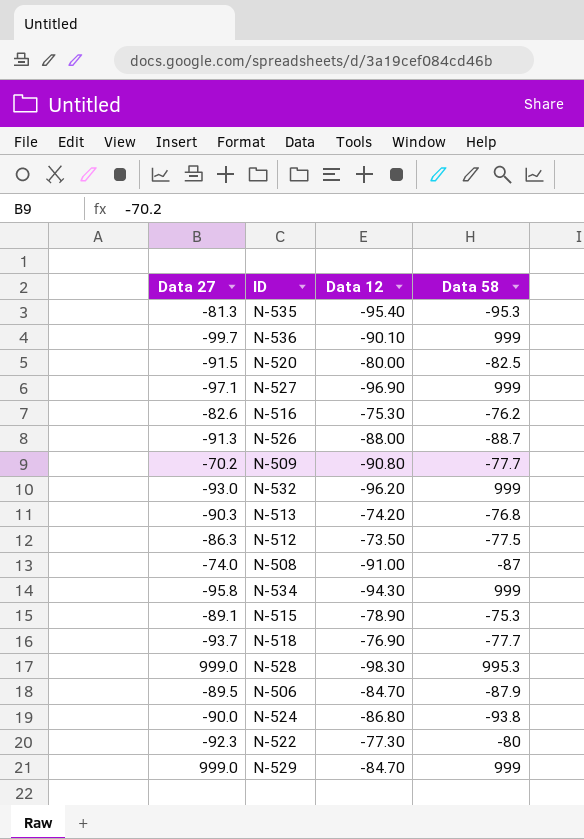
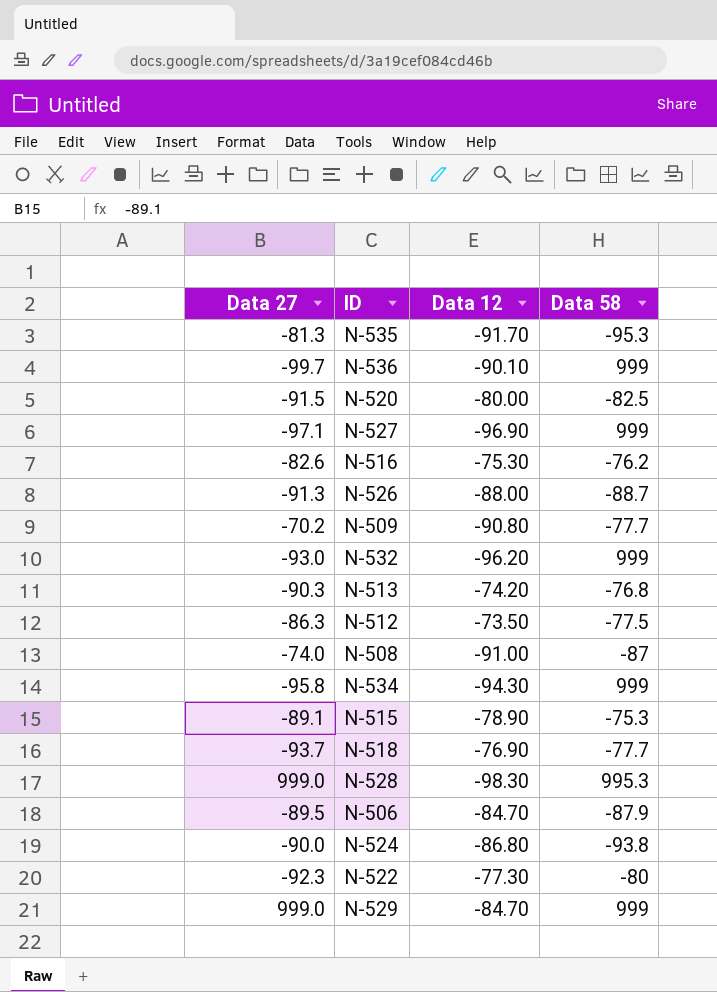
N-535 | Data 12: -95.40 -> -91.70

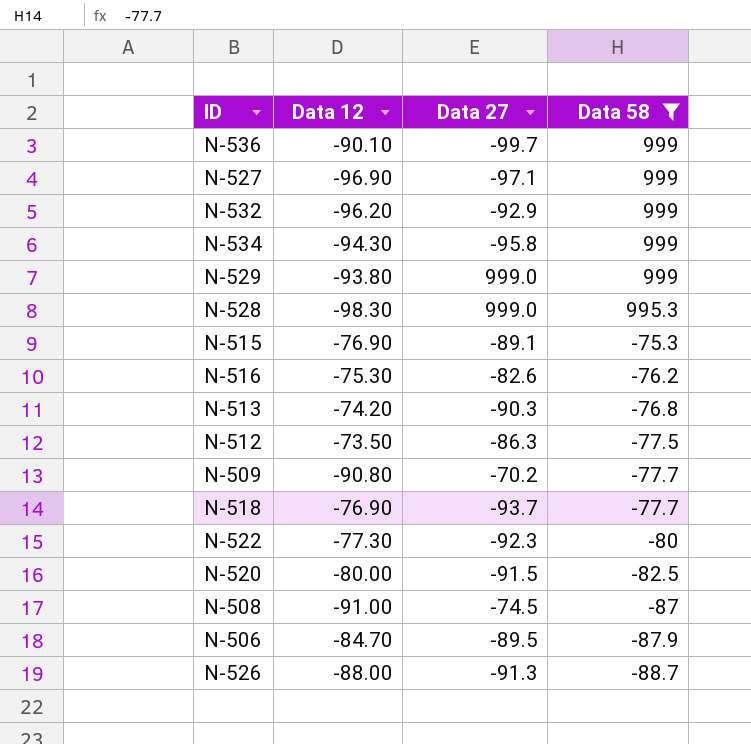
filter: none -> Data 58 >= -88.7
row order: none -> Data 58 descending
column Data 27 | position: 1 -> 3
N-532 | Data 27: -93.0 -> -92.9
N-529 | Data 12: -84.70 -> -93.80
N-515 | Data 12: -78.90 -> -76.90
N-508 | Data 27: -74.0 -> -74.5

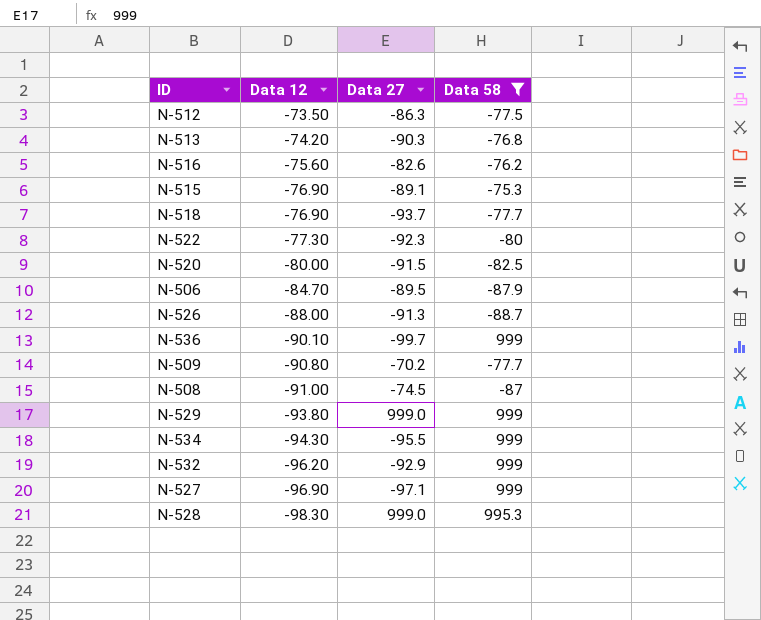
row order: Data 58 descending -> Data 12 descending
N-516 | Data 12: -75.30 -> -75.60
N-534 | Data 27: -95.8 -> -95.5

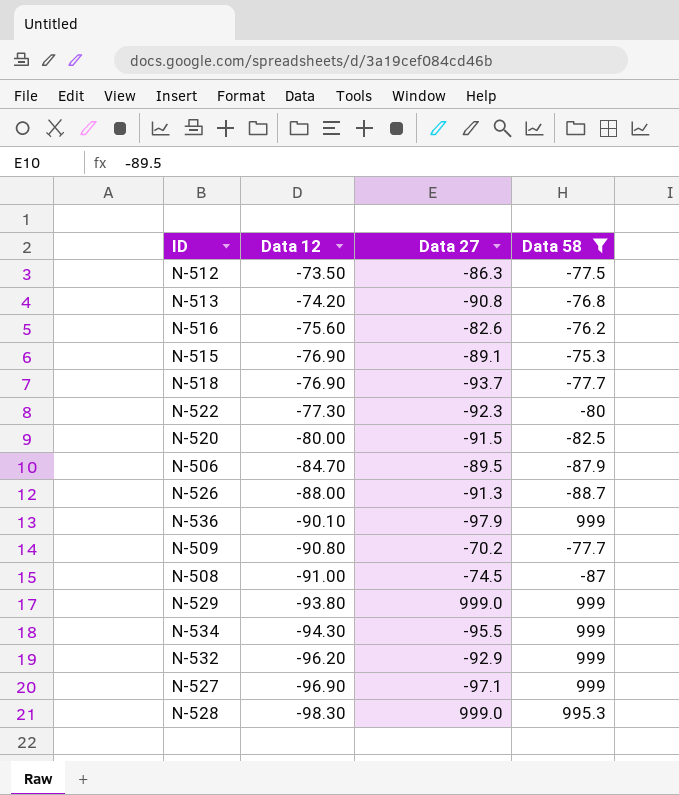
N-513 | Data 27: -90.3 -> -90.8
N-536 | Data 27: -99.7 -> -97.9

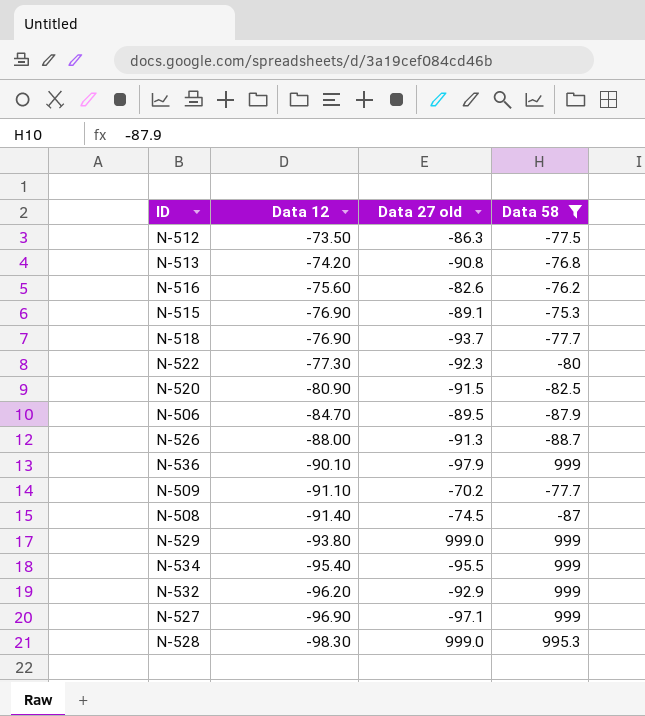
column name: Data 27 -> Data 27 old
N-520 | Data 12: -80.00 -> -80.90
N-509 | Data 12: -90.80 -> -91.10
N-508 | Data 12: -91.00 -> -91.40
N-534 | Data 12: -94.30 -> -95.40

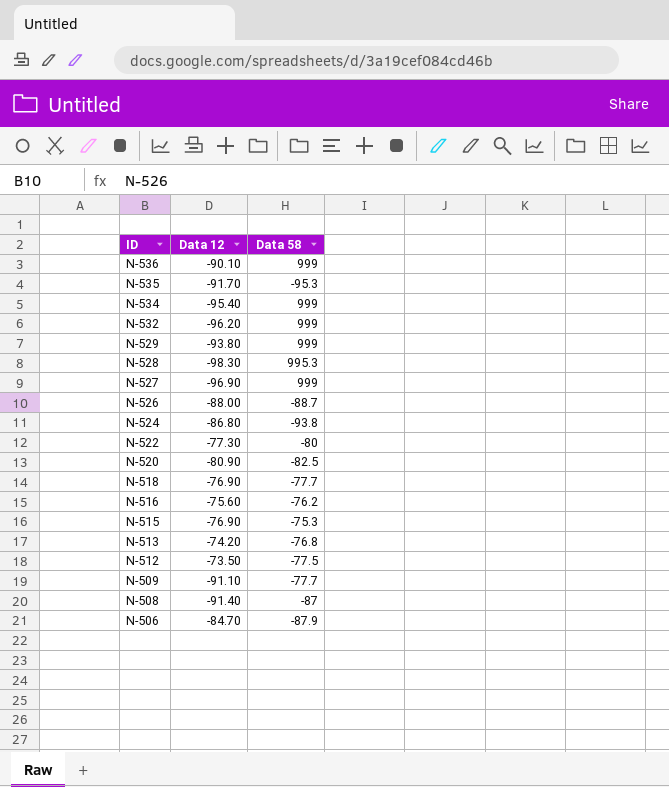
filter: Data 58 >= -88.7 -> none
row order: Data 12 descending -> ID descending
column Data 27 old | position: 3 -> none

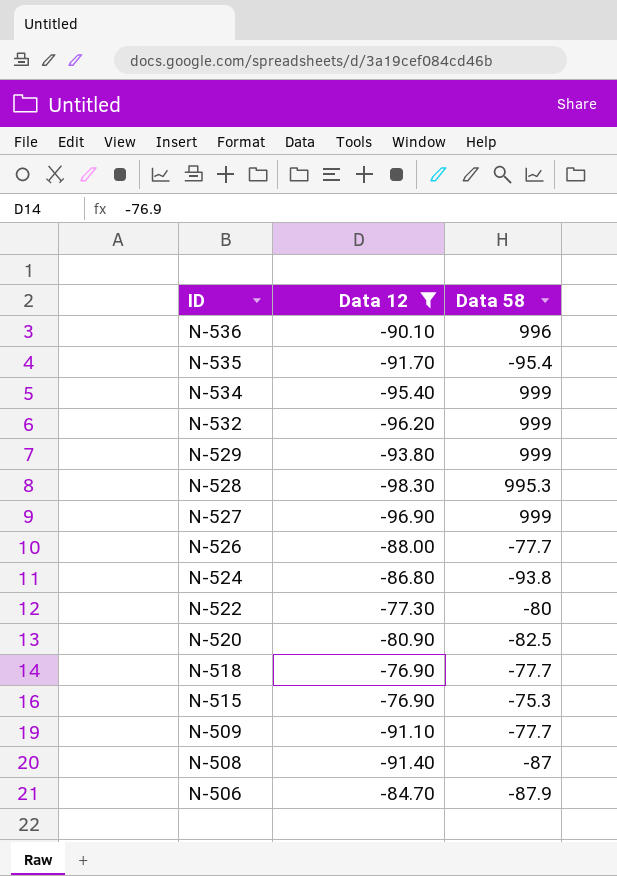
filter: none -> Data 12 <= -76.90
N-536 | Data 58: 999 -> 996
N-535 | Data 58: -95.3 -> -95.4
N-526 | Data 58: -88.7 -> -77.7

